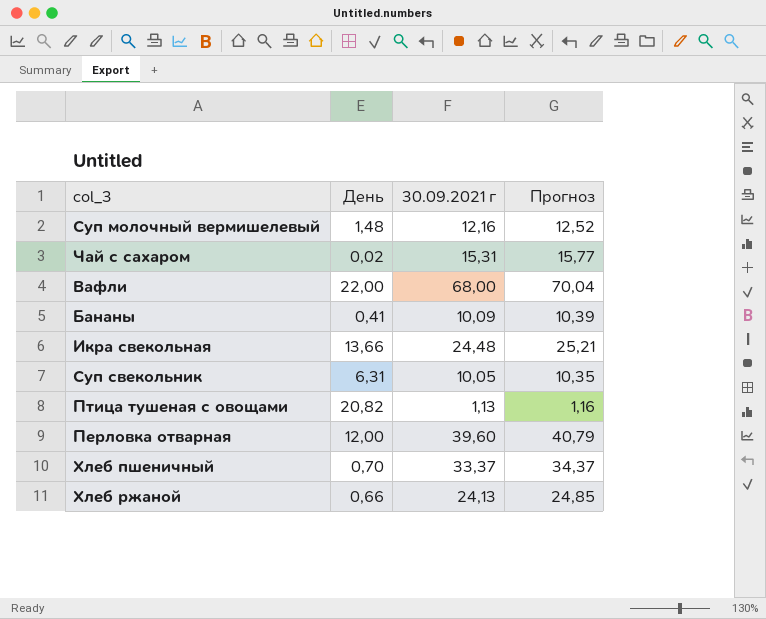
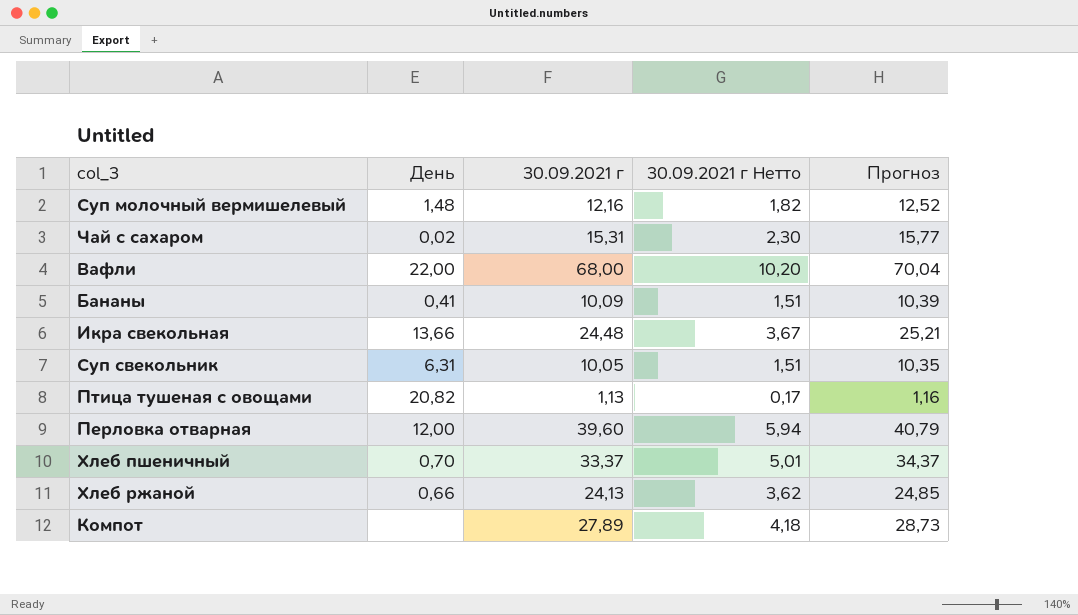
column 30.09.2021 г Нетто | formula: none -> [30.09.2021 г] * 0,15
row Компот: none -> none | 27,89 | 4,18 | 28,73

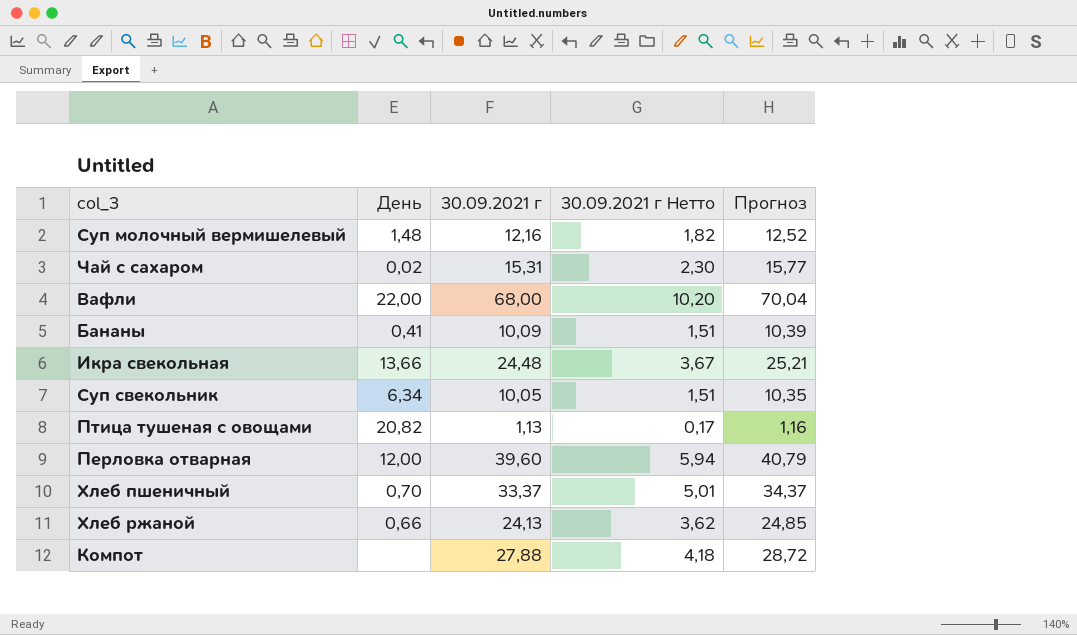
Суп свекольник | День: 6,31 -> 6,34
Компот | 30.09.2021 г: 27,89 -> 27,88
Компот | Прогноз: 28,73 -> 28,72

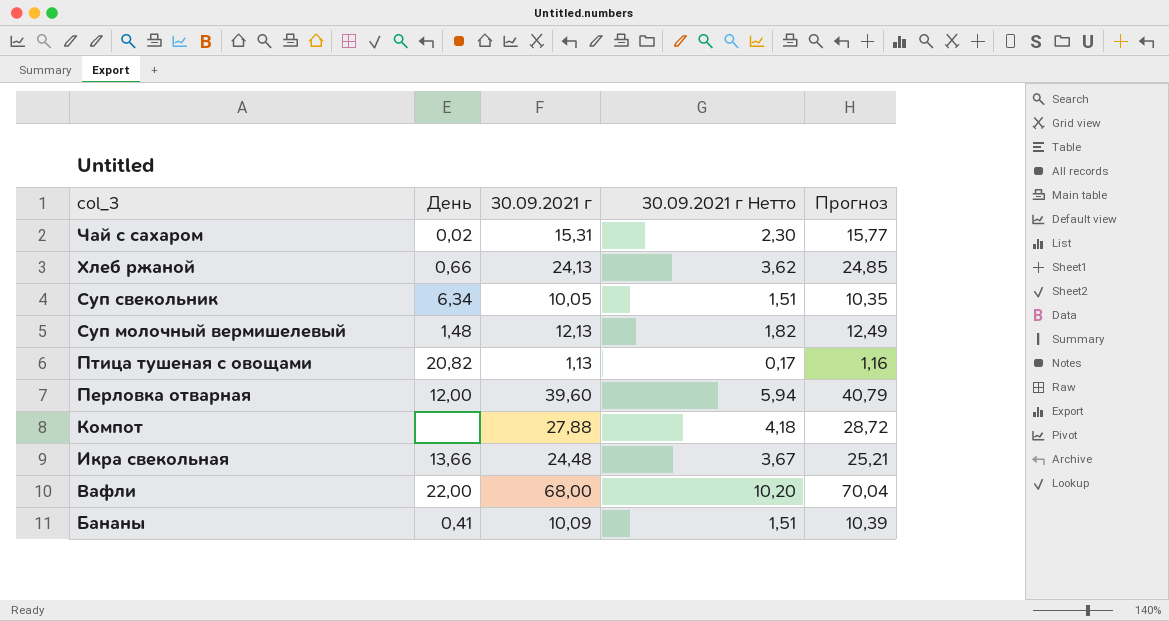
row order: none -> col_3 descending
row Хлеб пшеничный: 0,70 | 33,37 | 5,01 | 34,37 -> none
Суп молочный вермишелевый | 30.09.2021 г: 12,16 -> 12,13
Суп молочный вермишелевый | Прогноз: 12,52 -> 12,49

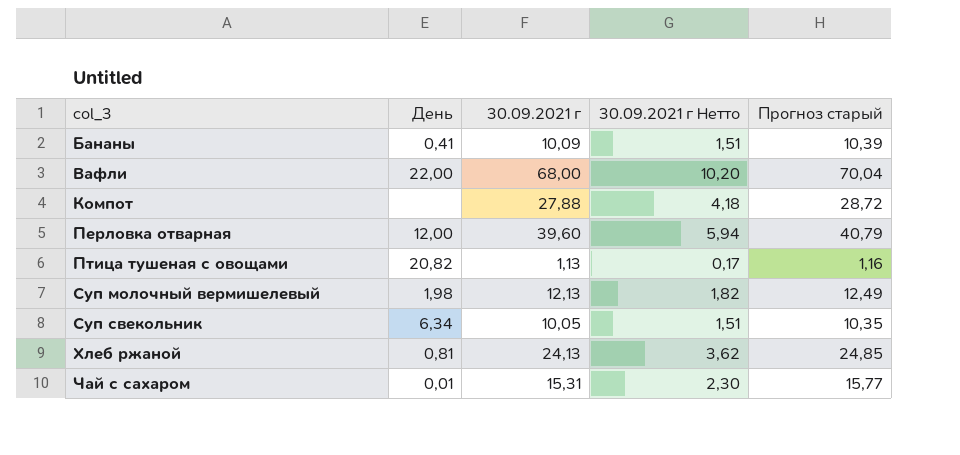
row order: col_3 descending -> col_3 ascending
column name: Прогноз -> Прогноз старый
row Икра свекольная: 13,66 | 24,48 | 3,67 | 25,21 -> none
Суп молочный вермишелевый | День: 1,48 -> 1,98
Хлеб ржаной | День: 0,66 -> 0,81
Чай с сахаром | День: 0,02 -> 0,01

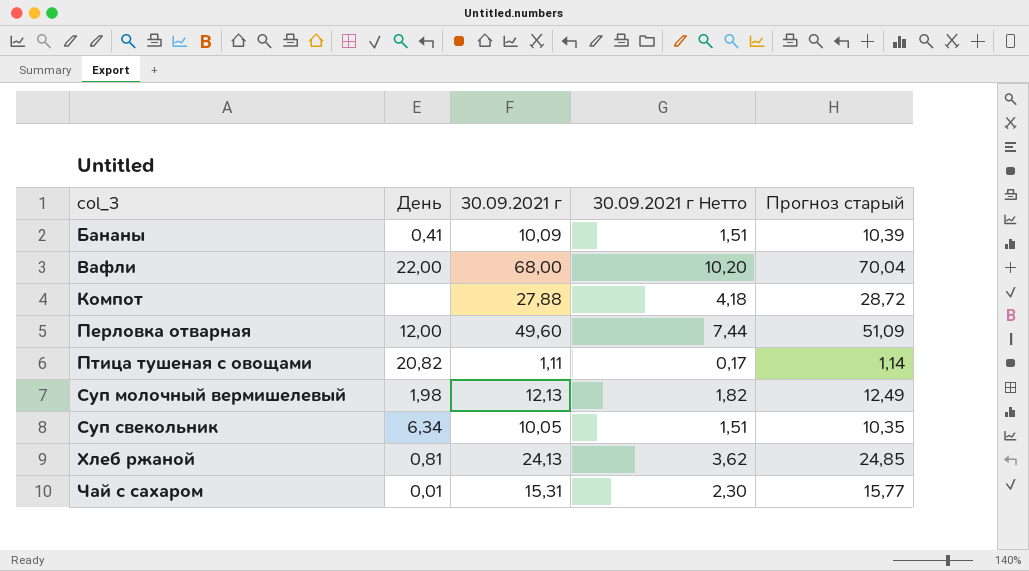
Перловка отварная | 30.09.2021 г: 39,60 -> 49,60
Перловка отварная | 30.09.2021 г Нетто: 5,94 -> 7,44
Перловка отварная | Прогноз старый: 40,79 -> 51,09
Птица тушеная с овощами | 30.09.2021 г: 1,13 -> 1,11
Птица тушеная с овощами | Прогноз старый: 1,16 -> 1,14

